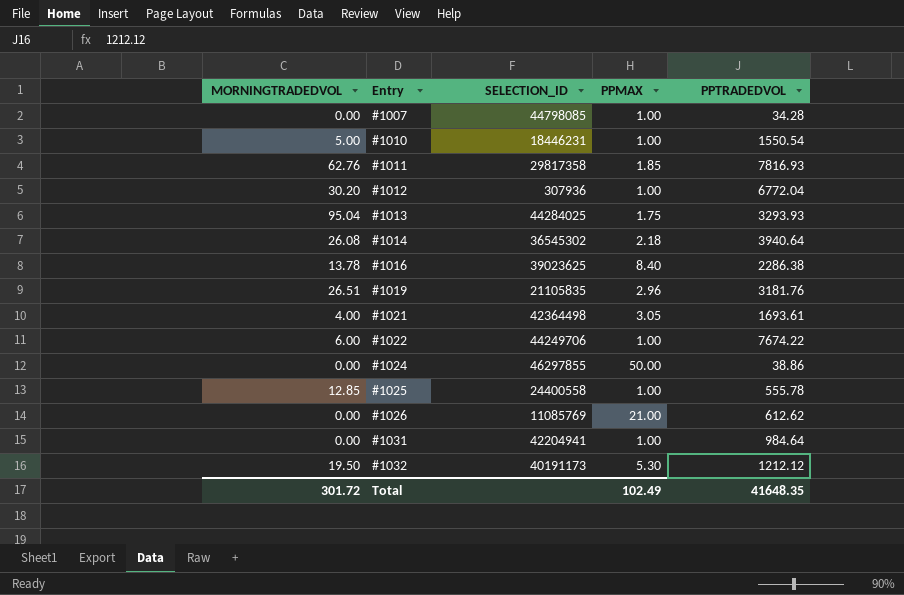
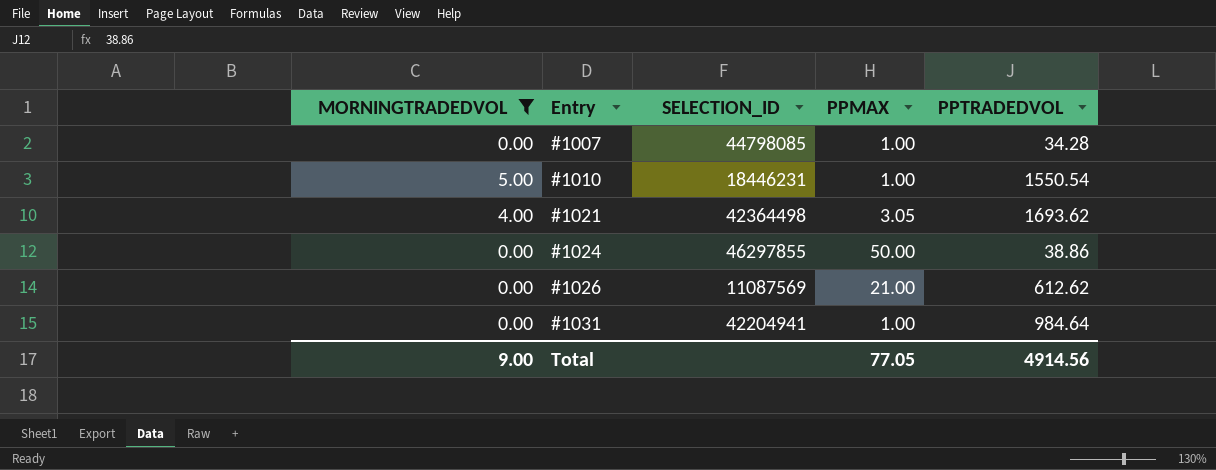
filter: none -> MORNINGTRADEDVOL <= 5.00
#1021 | PPTRADEDVOL: 1693.61 -> 1693.62
#1026 | SELECTION_ID: 11085769 -> 11087569
Total | MORNINGTRADEDVOL: 301.72 -> 9.00
Total | PPMAX: 102.49 -> 77.05
Total | PPTRADEDVOL: 41648.35 -> 4914.56

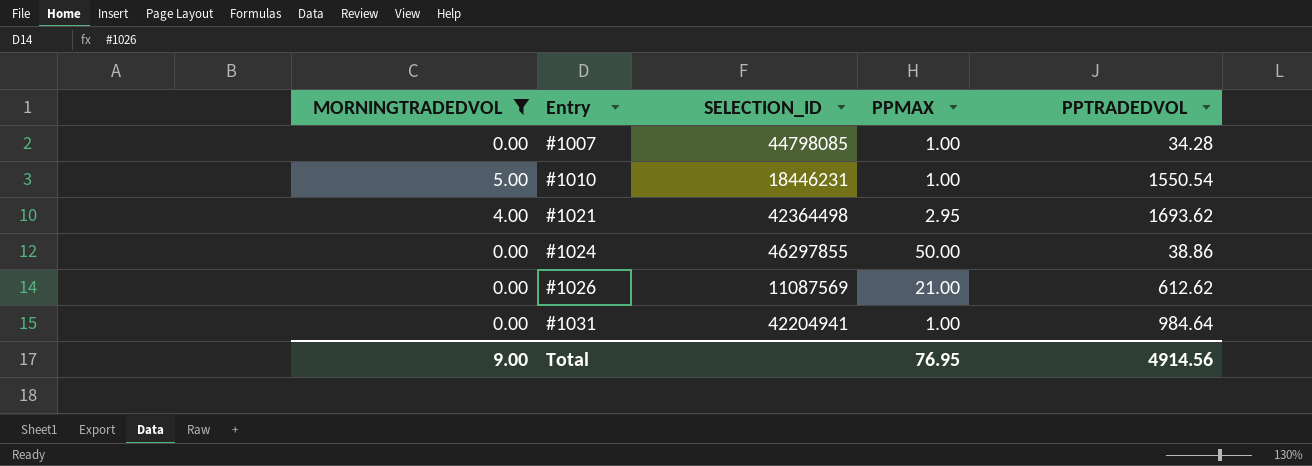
#1021 | PPMAX: 3.05 -> 2.95
Total | PPMAX: 77.05 -> 76.95

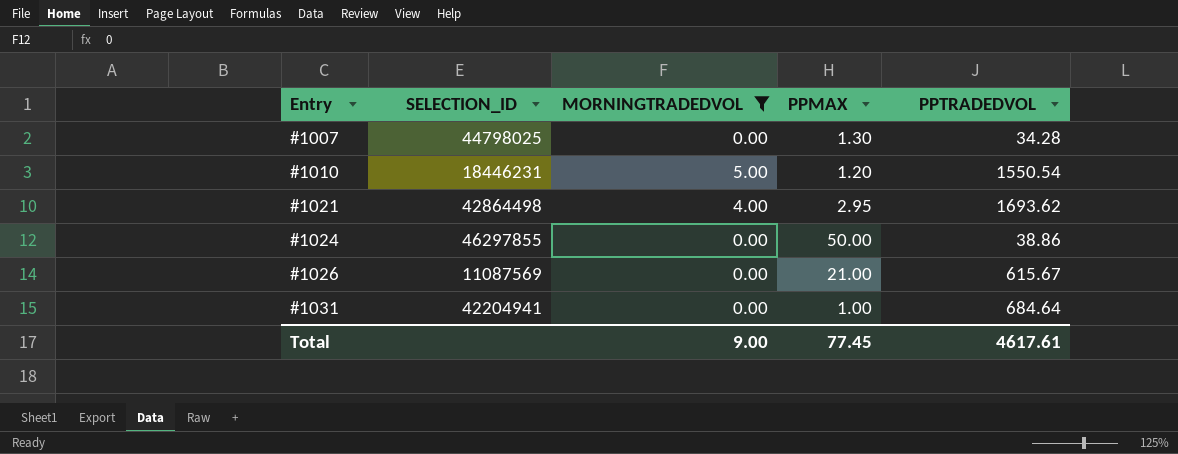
column MORNINGTRADEDVOL | position: 1 -> 3
#1007 | SELECTION_ID: 44798085 -> 44798025
#1007 | PPMAX: 1.00 -> 1.30
#1010 | PPMAX: 1.00 -> 1.20
#1021 | SELECTION_ID: 42364498 -> 42864498
#1026 | PPTRADEDVOL: 612.62 -> 615.67
#1031 | PPTRADEDVOL: 984.64 -> 684.64
Total | PPMAX: 76.95 -> 77.45
Total | PPTRADEDVOL: 4914.56 -> 4617.61

